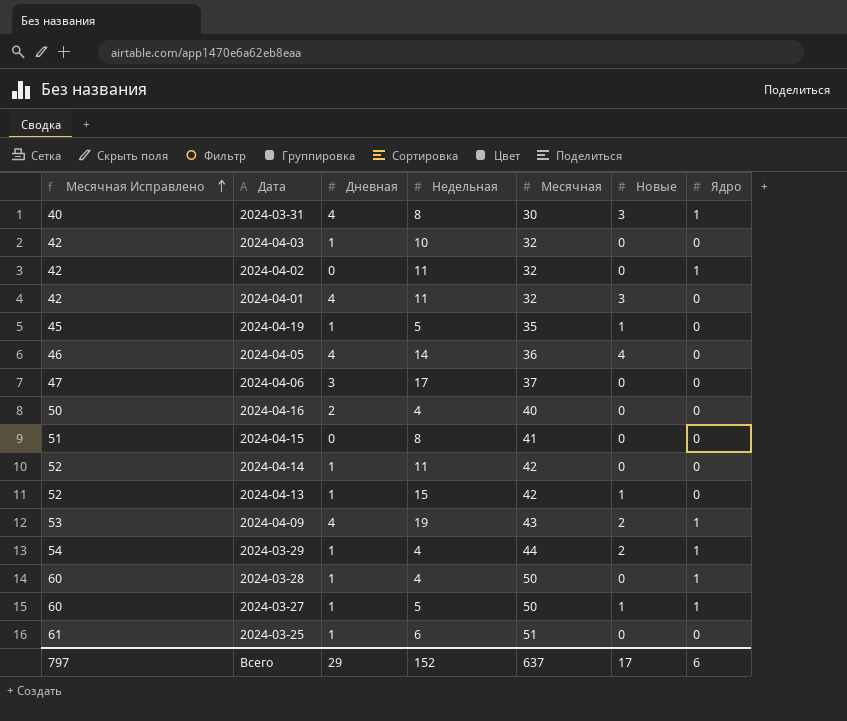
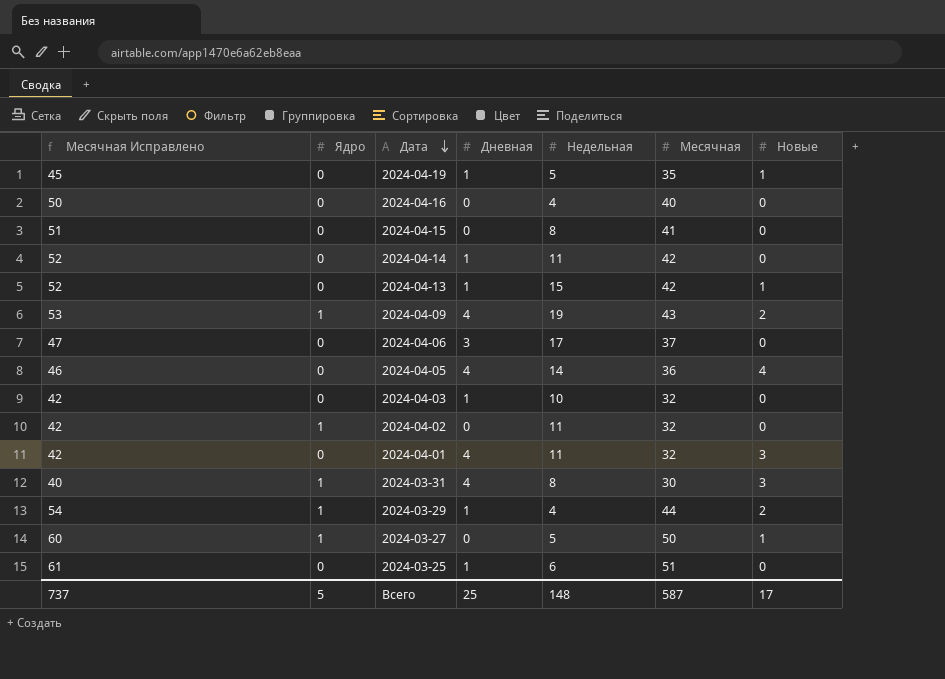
row order: Месячная Исправлено ascending -> Дата descending
column Ядро | position: 7 -> 2
row 2024-03-28: 60 | 1 | 4 | 50 | 0 | 1 -> none
2024-04-16 | Дневная: 2 -> 0
2024-03-27 | Дневная: 1 -> 0
Всего | Месячная Исправлено: 797 -> 737
Всего | Ядро: 6 -> 5
Всего | Дневная: 29 -> 25
Всего | Недельная: 152 -> 148
Всего | Месячная: 637 -> 587

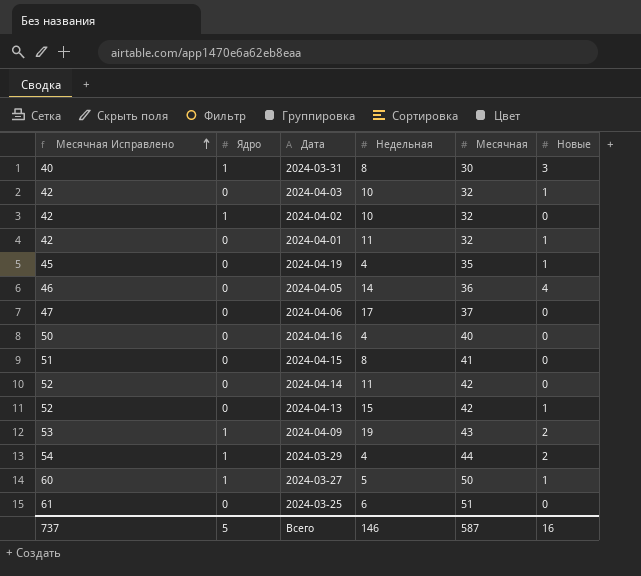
row order: Дата descending -> Месячная Исправлено ascending
column Дневная | position: 4 -> none
2024-04-03 | Новые: 0 -> 1
2024-04-02 | Недельная: 11 -> 10
2024-04-01 | Новые: 3 -> 1
2024-04-19 | Недельная: 5 -> 4
Всего | Недельная: 148 -> 146
Всего | Новые: 17 -> 16

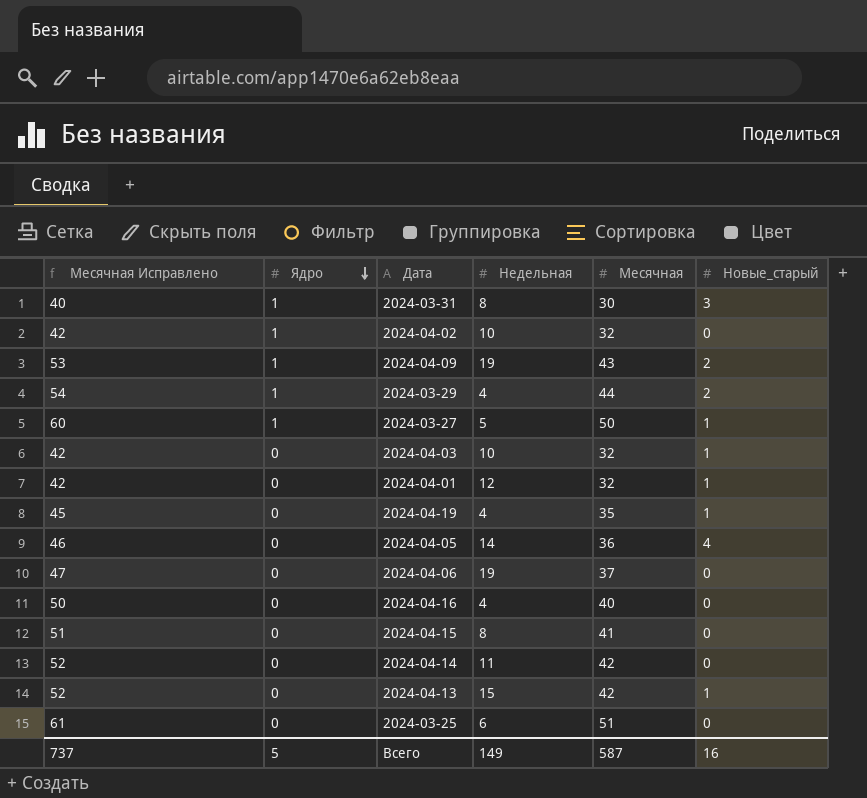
row order: Месячная Исправлено ascending -> Ядро descending
column name: Новые -> Новые_старый
2024-04-01 | Недельная: 11 -> 12
2024-04-06 | Недельная: 17 -> 19
Всего | Недельная: 146 -> 149

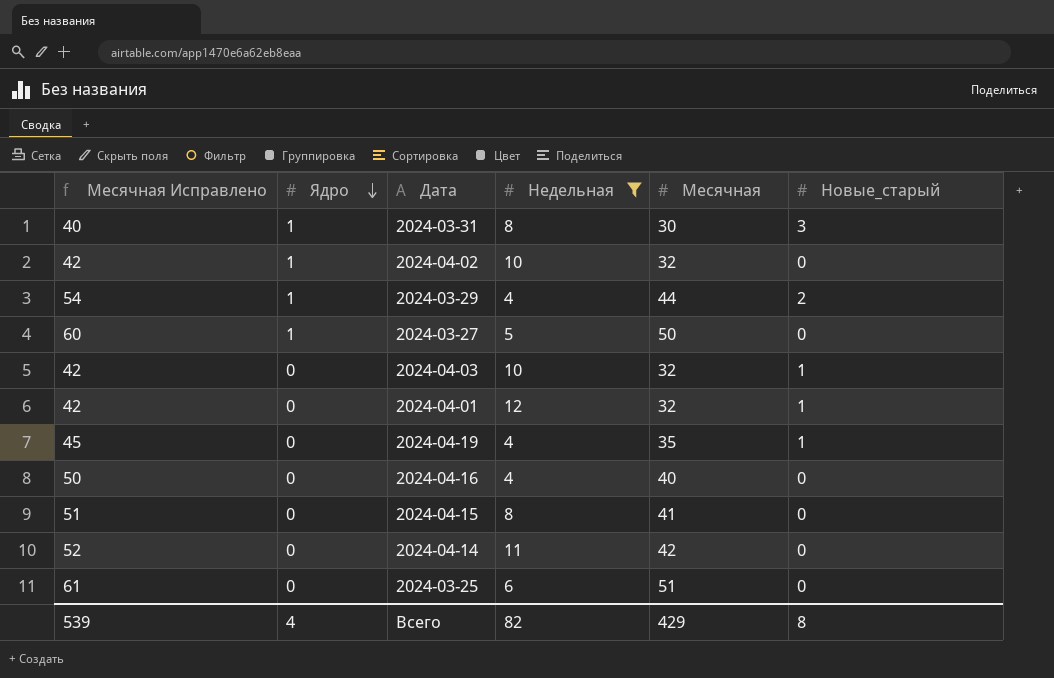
filter: none -> Недельная <= 12
2024-03-27 | Новые_старый: 1 -> 0
Всего | Месячная Исправлено: 737 -> 539
Всего | Ядро: 5 -> 4
Всего | Недельная: 149 -> 82
Всего | Месячная: 587 -> 429
Всего | Новые_старый: 16 -> 8

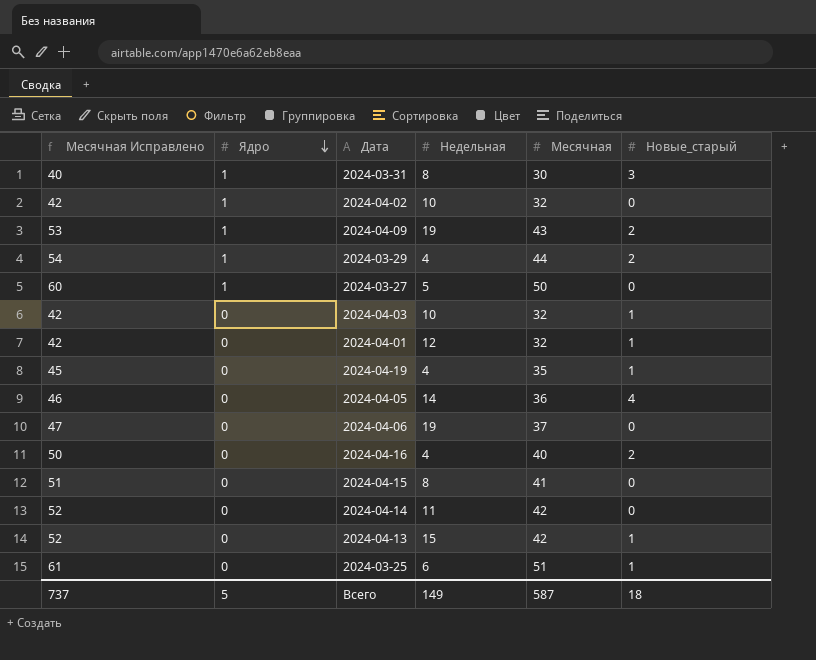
filter: Недельная <= 12 -> none
2024-04-16 | Новые_старый: 0 -> 2
2024-03-25 | Новые_старый: 0 -> 1
Всего | Месячная Исправлено: 539 -> 737
Всего | Ядро: 4 -> 5
Всего | Недельная: 82 -> 149
Всего | Месячная: 429 -> 587
Всего | Новые_старый: 8 -> 18

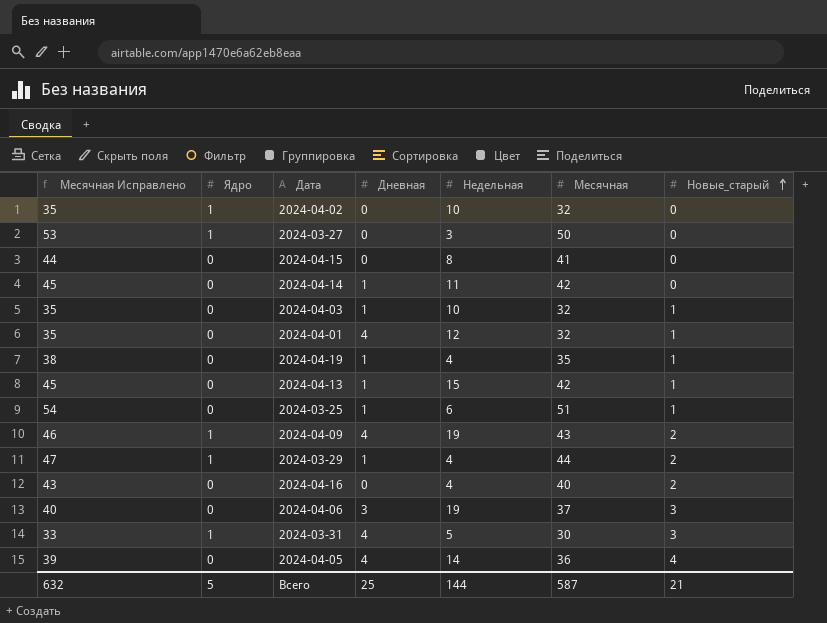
row order: Ядро descending -> Новые_старый ascending
column Месячная Исправлено | formula: [Месячная] + 10 -> [Месячная] + 3
column Дневная | position: none -> 4
2024-03-27 | Недельная: 5 -> 3
2024-04-06 | Новые_старый: 0 -> 3
2024-03-31 | Недельная: 8 -> 5
Всего | Месячная Исправлено: 737 -> 632
Всего | Недельная: 149 -> 144
Всего | Новые_старый: 18 -> 21

